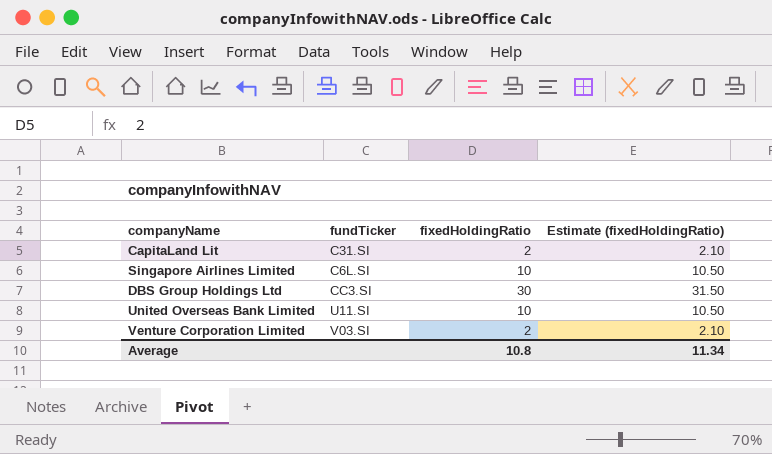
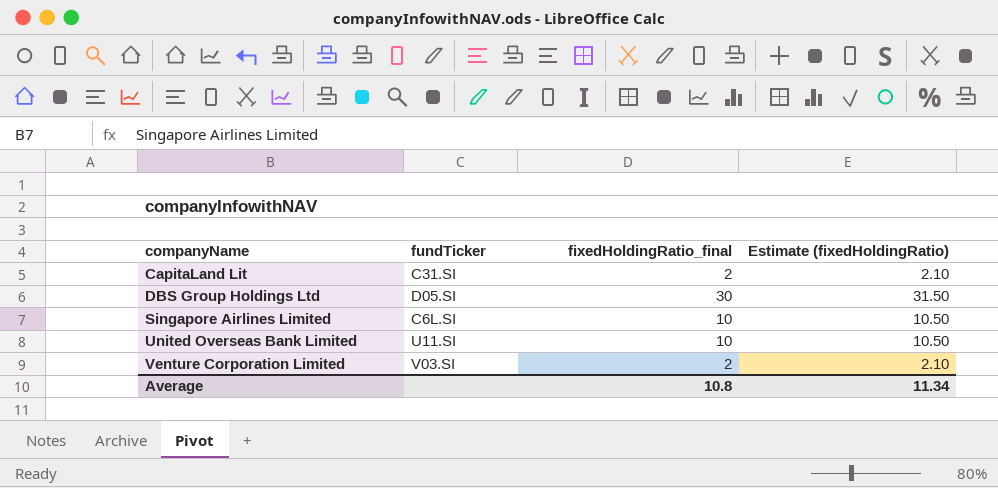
row order: none -> companyName ascending
column name: fixedHoldingRatio -> fixedHoldingRatio_final
DBS Group Holdings Ltd | fundTicker: CC3.SI -> D05.SI

